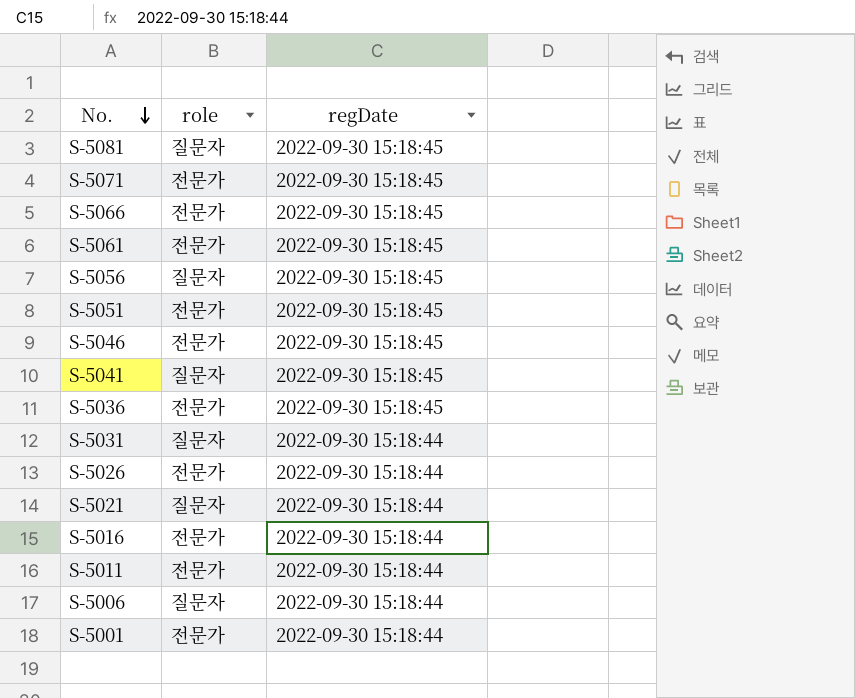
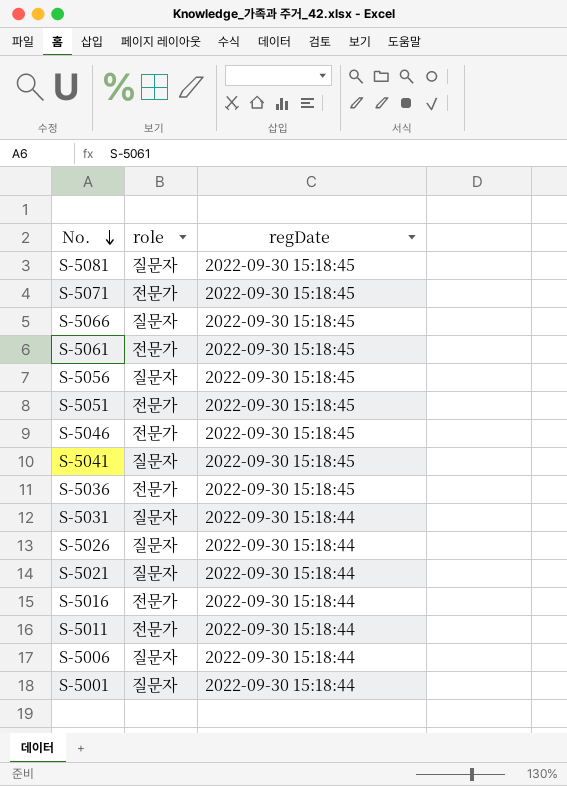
S-5066 | role: 전문가 -> 질문자
S-5026 | role: 전문가 -> 질문자
S-5001 | role: 전문가 -> 질문자

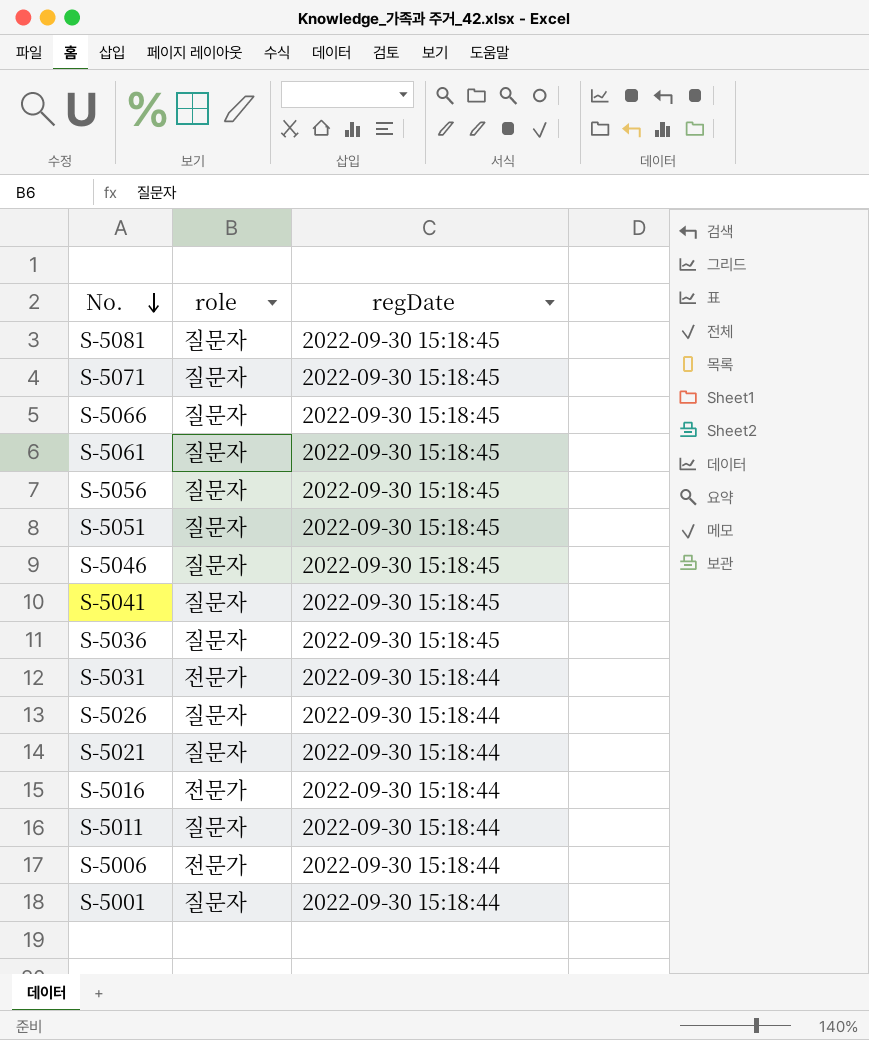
S-5071 | role: 전문가 -> 질문자
S-5061 | role: 전문가 -> 질문자
S-5051 | role: 전문가 -> 질문자
S-5046 | role: 전문가 -> 질문자
S-5036 | role: 전문가 -> 질문자
S-5031 | role: 질문자 -> 전문가
S-5011 | role: 전문가 -> 질문자
S-5006 | role: 질문자 -> 전문가

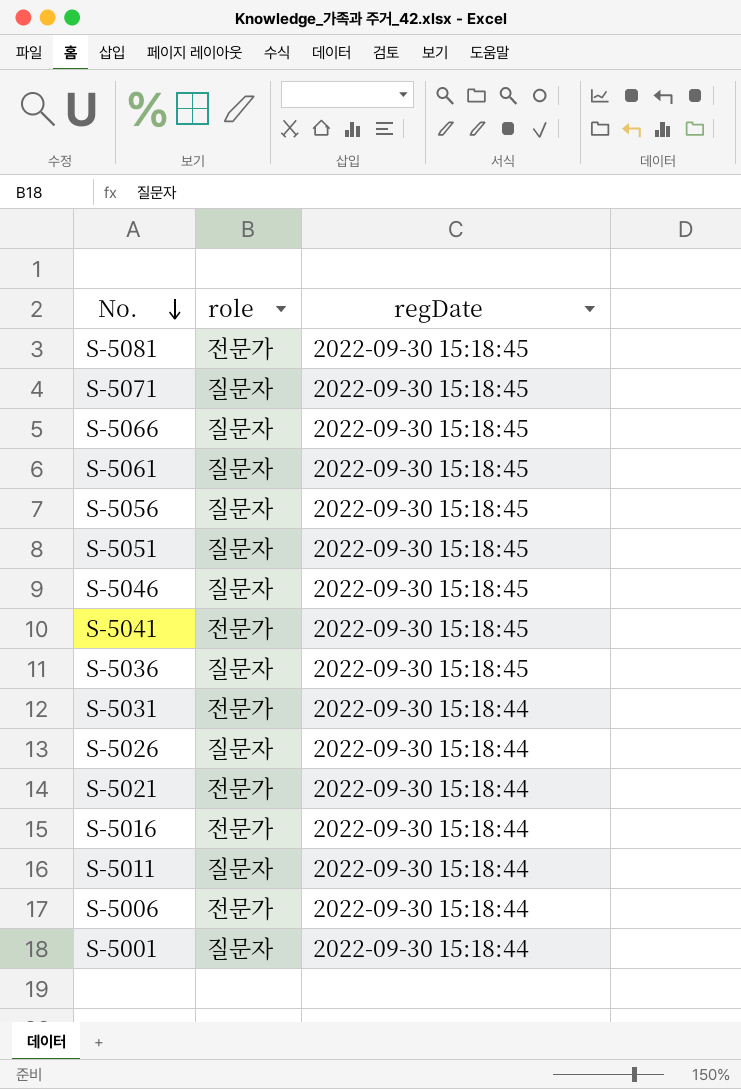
S-5081 | role: 질문자 -> 전문가
S-5041 | role: 질문자 -> 전문가
S-5021 | role: 질문자 -> 전문가

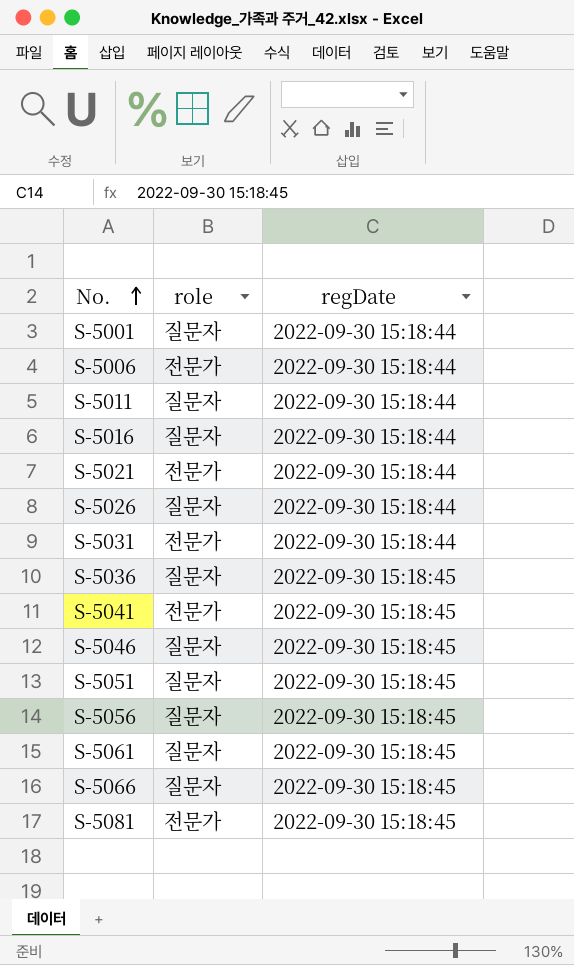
row order: No. descending -> No. ascending
row S-5071: 질문자 | 2022-09-30 15:18:45 -> none
S-5016 | role: 전문가 -> 질문자

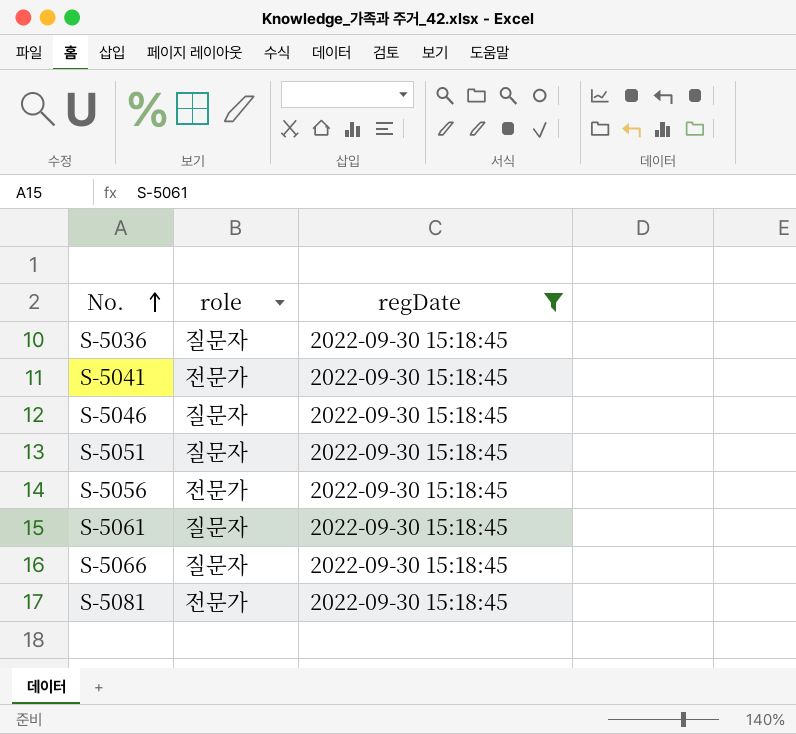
filter: none -> regDate = 2022-09-30 15:18:45
S-5056 | role: 질문자 -> 전문가

